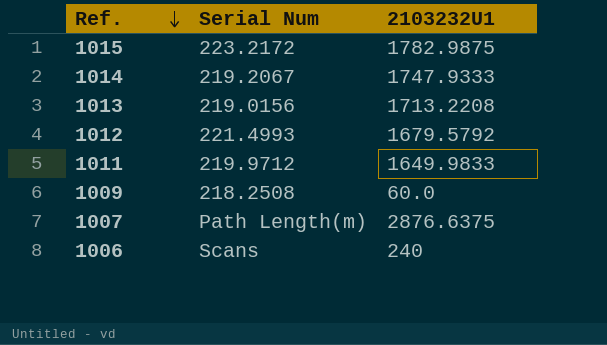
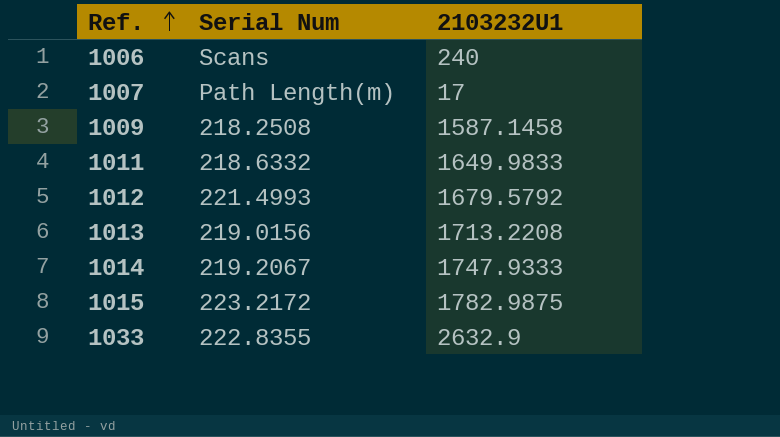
row order: Ref. descending -> Ref. ascending
1007 | 2103232U1: 2876.6375 -> 17
1009 | 2103232U1: 60.0 -> 1587.1458
1011 | Serial Num: 219.9712 -> 218.6332
row 1033: none -> 222.8355 | 2632.9

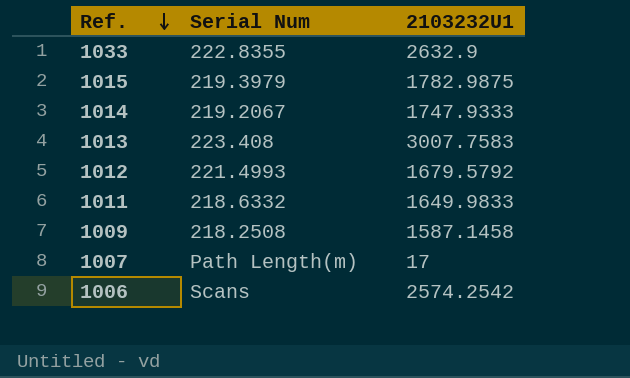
row order: Ref. ascending -> Ref. descending
1015 | Serial Num: 223.2172 -> 219.3979
1013 | Serial Num: 219.0156 -> 223.408
1013 | 2103232U1: 1713.2208 -> 3007.7583
1006 | 2103232U1: 240 -> 2574.2542

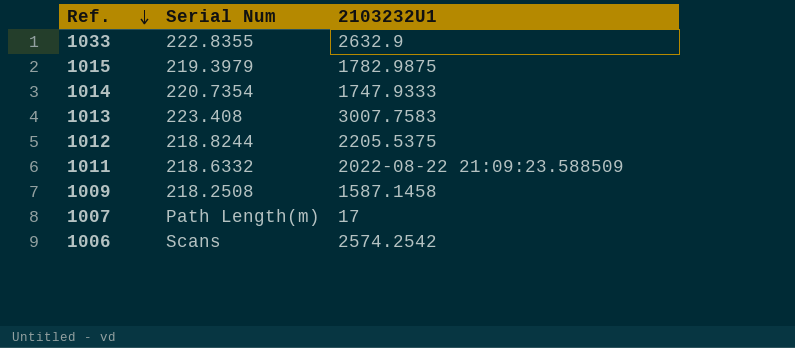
1014 | Serial Num: 219.2067 -> 220.7354
1012 | Serial Num: 221.4993 -> 218.8244
1012 | 2103232U1: 1679.5792 -> 2205.5375
1011 | 2103232U1: 1649.9833 -> 2022-08-22 21:09:23.588509

